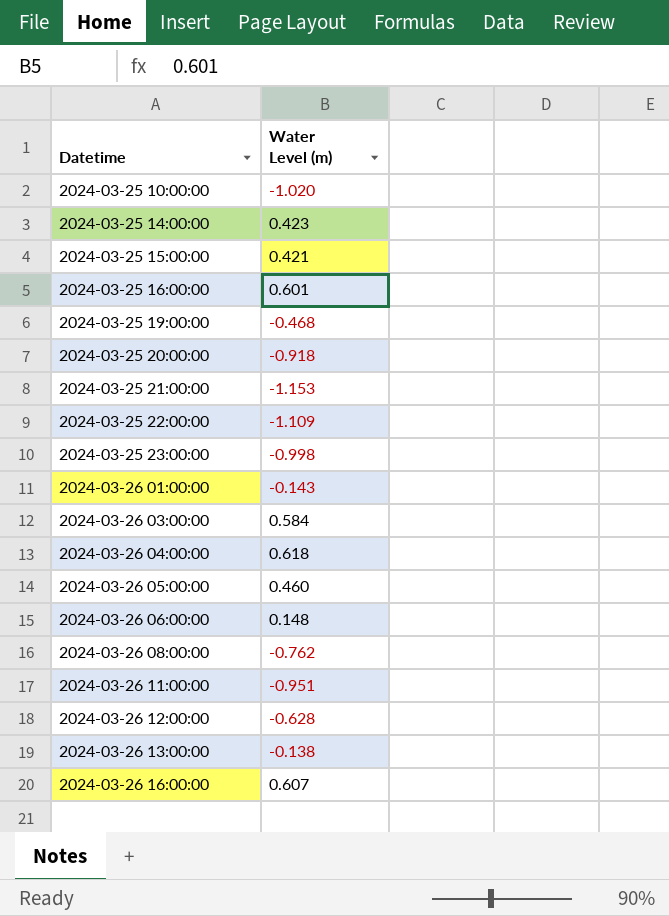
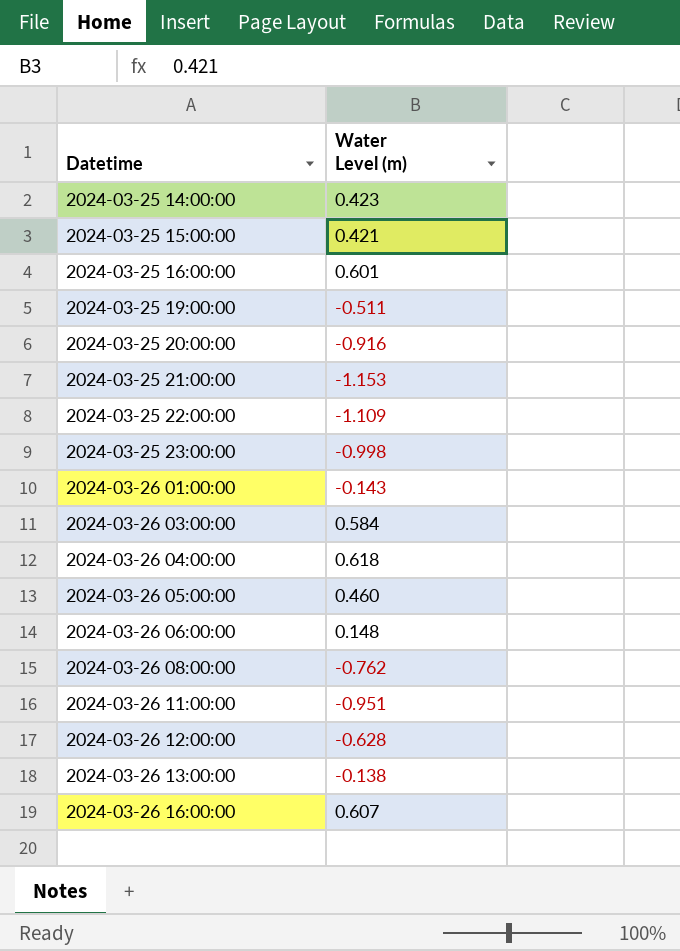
row 2024-03-25 10:00:00: -1.020 -> none
2024-03-25 19:00:00 | Water Level (m): -0.468 -> -0.511
2024-03-25 20:00:00 | Water Level (m): -0.918 -> -0.916

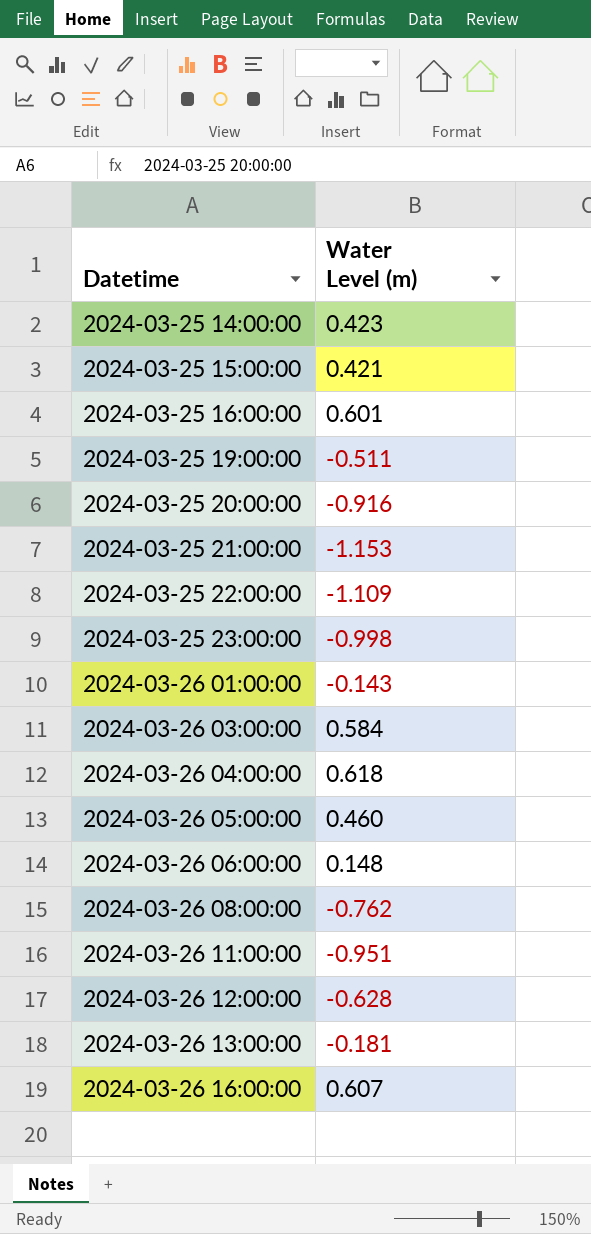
2024-03-26 13:00:00 | Water Level (m): -0.138 -> -0.181

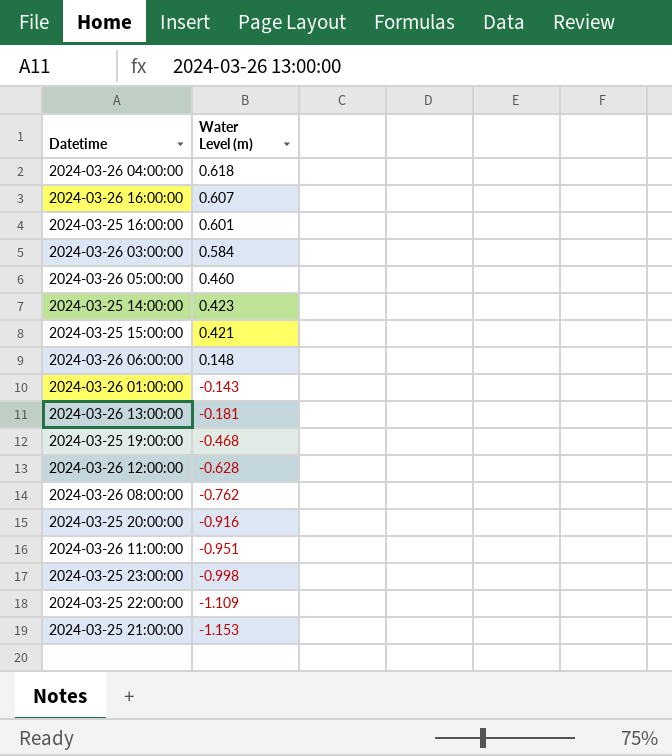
row order: Datetime ascending -> Water Level (m) descending
2024-03-25 19:00:00 | Water Level (m): -0.511 -> -0.468

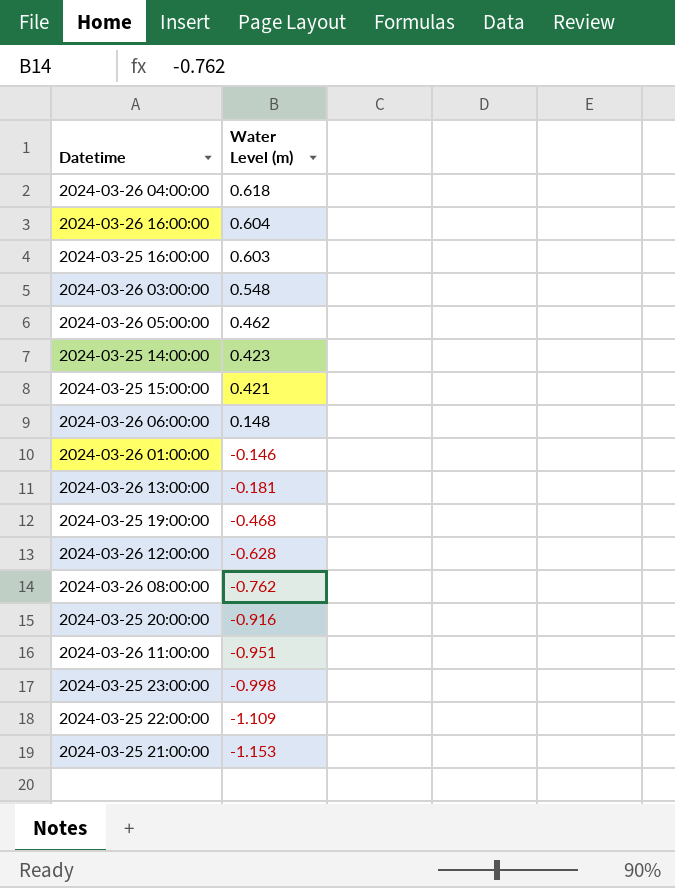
2024-03-26 16:00:00 | Water Level (m): 0.607 -> 0.604
2024-03-25 16:00:00 | Water Level (m): 0.601 -> 0.603
2024-03-26 03:00:00 | Water Level (m): 0.584 -> 0.548
2024-03-26 05:00:00 | Water Level (m): 0.460 -> 0.462
2024-03-26 01:00:00 | Water Level (m): -0.143 -> -0.146

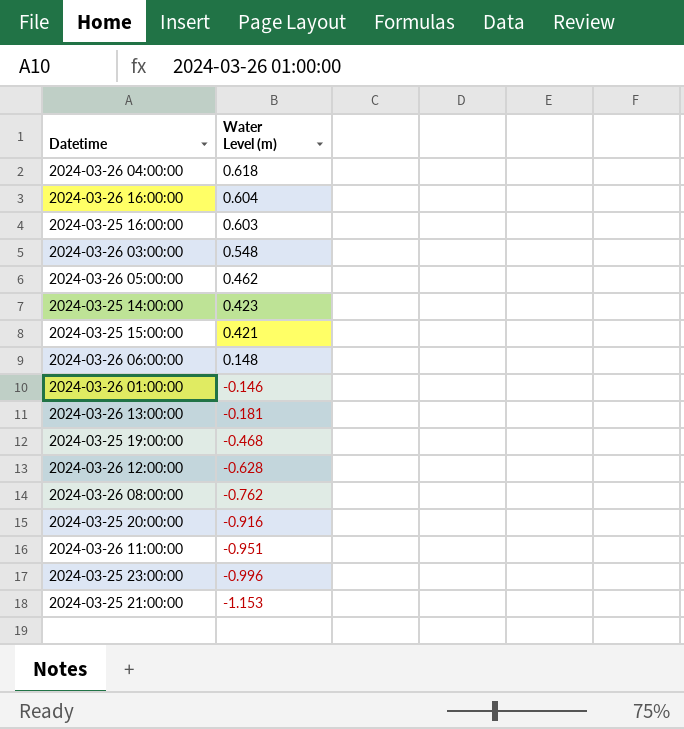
row 2024-03-25 22:00:00: -1.109 -> none
2024-03-25 23:00:00 | Water Level (m): -0.998 -> -0.996

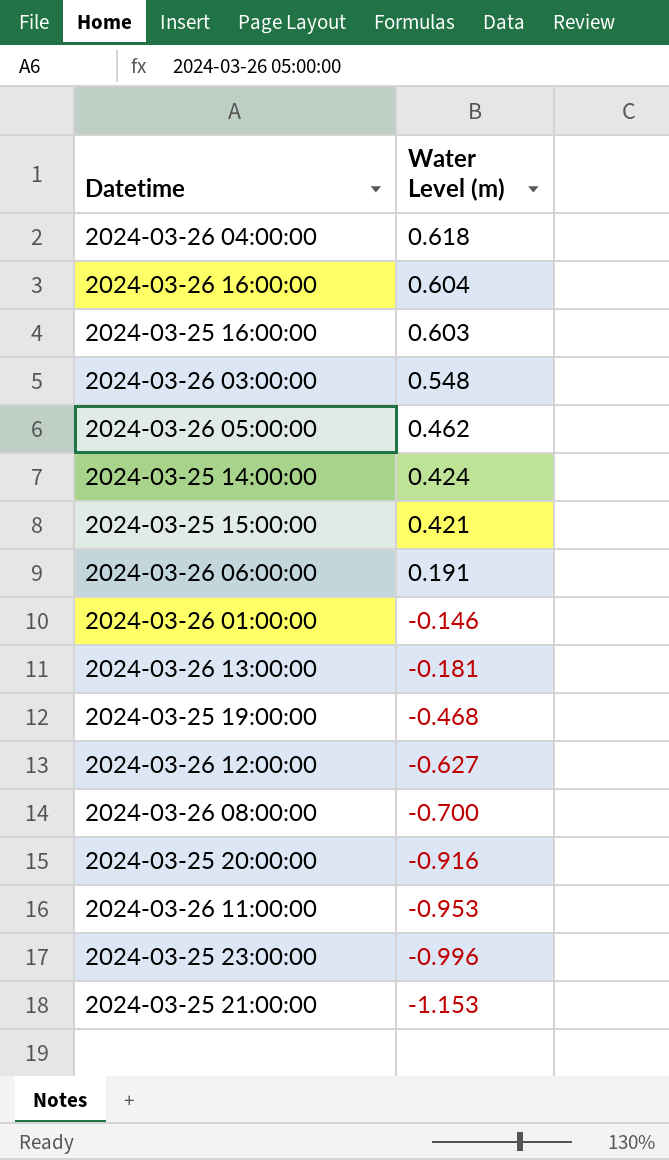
2024-03-25 14:00:00 | Water Level (m): 0.423 -> 0.424
2024-03-26 06:00:00 | Water Level (m): 0.148 -> 0.191
2024-03-26 12:00:00 | Water Level (m): -0.628 -> -0.627
2024-03-26 08:00:00 | Water Level (m): -0.762 -> -0.700
2024-03-26 11:00:00 | Water Level (m): -0.951 -> -0.953

